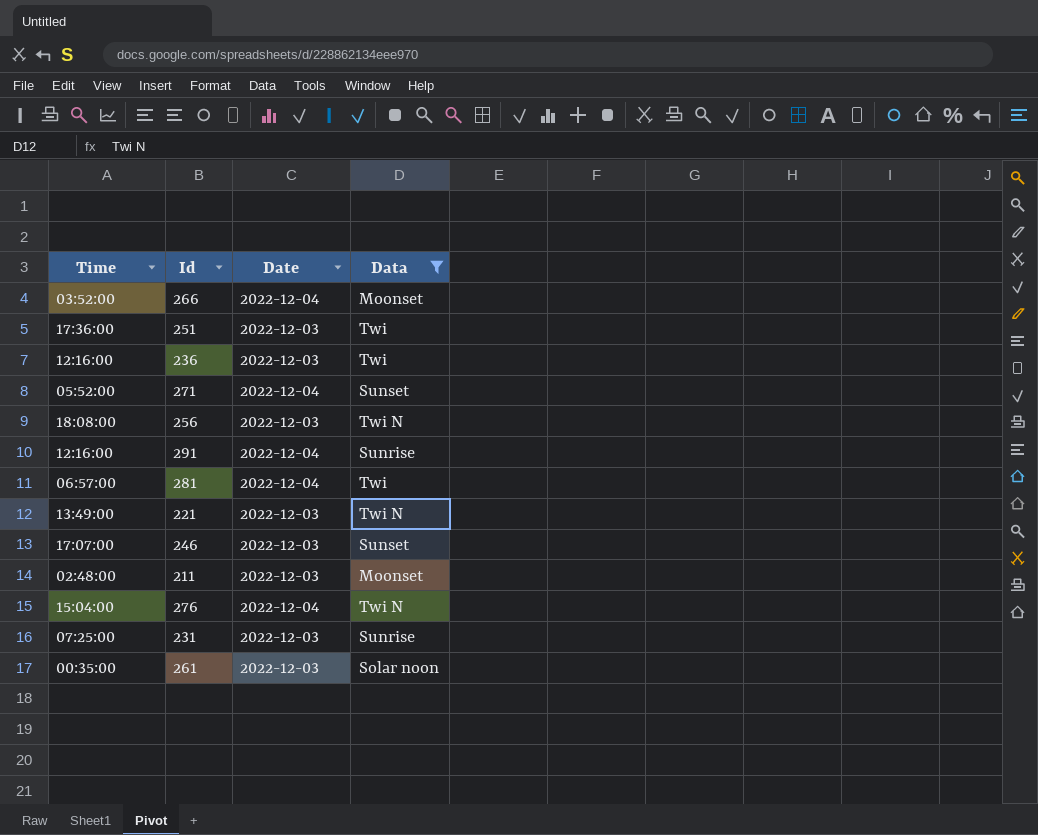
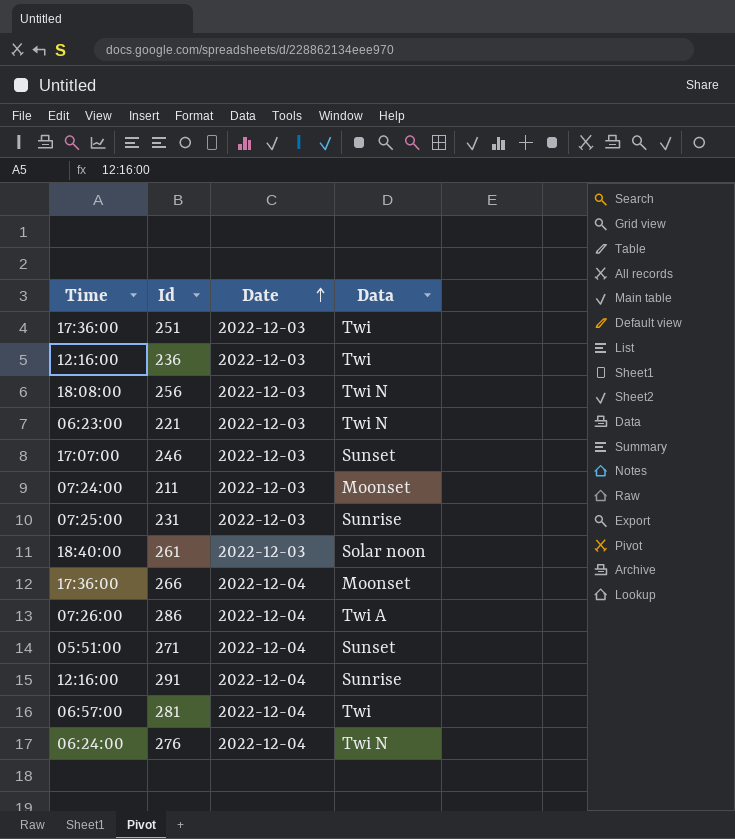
filter: Data != Twi A -> none
row order: none -> Date ascending
221 | Time: 13:49:00 -> 06:23:00
211 | Time: 02:48:00 -> 07:24:00
261 | Time: 00:35:00 -> 18:40:00
266 | Time: 03:52:00 -> 17:36:00
271 | Time: 05:52:00 -> 05:51:00
276 | Time: 15:04:00 -> 06:24:00

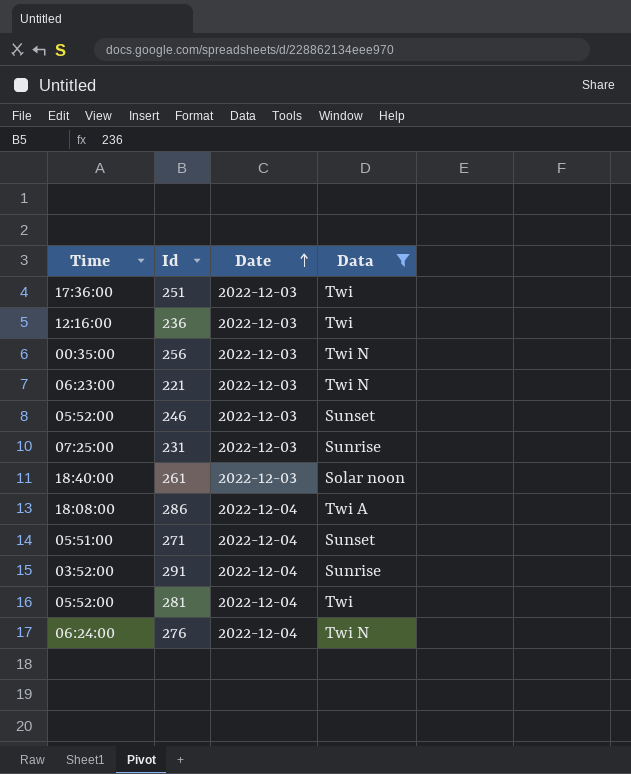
filter: none -> Data != Moonset
256 | Time: 18:08:00 -> 00:35:00
246 | Time: 17:07:00 -> 05:52:00
286 | Time: 07:26:00 -> 18:08:00
291 | Time: 12:16:00 -> 03:52:00
281 | Time: 06:57:00 -> 05:52:00

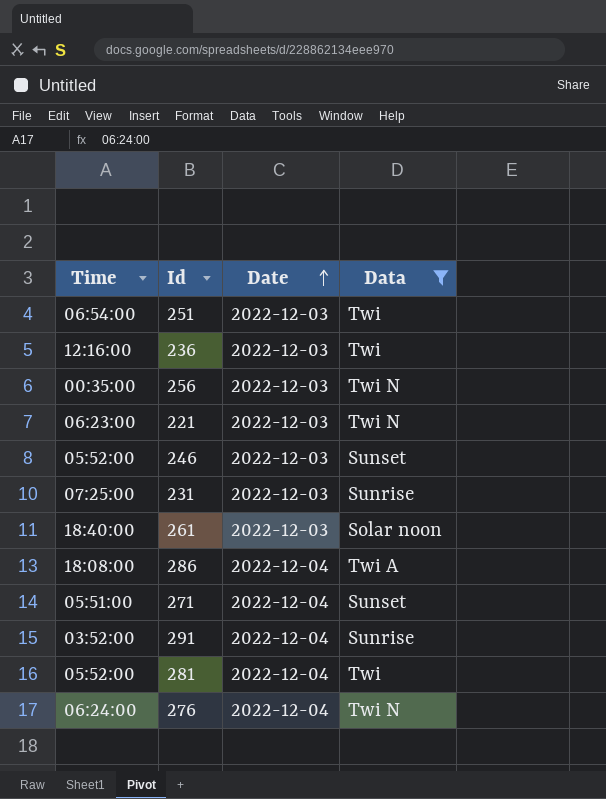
251 | Time: 17:36:00 -> 06:54:00

